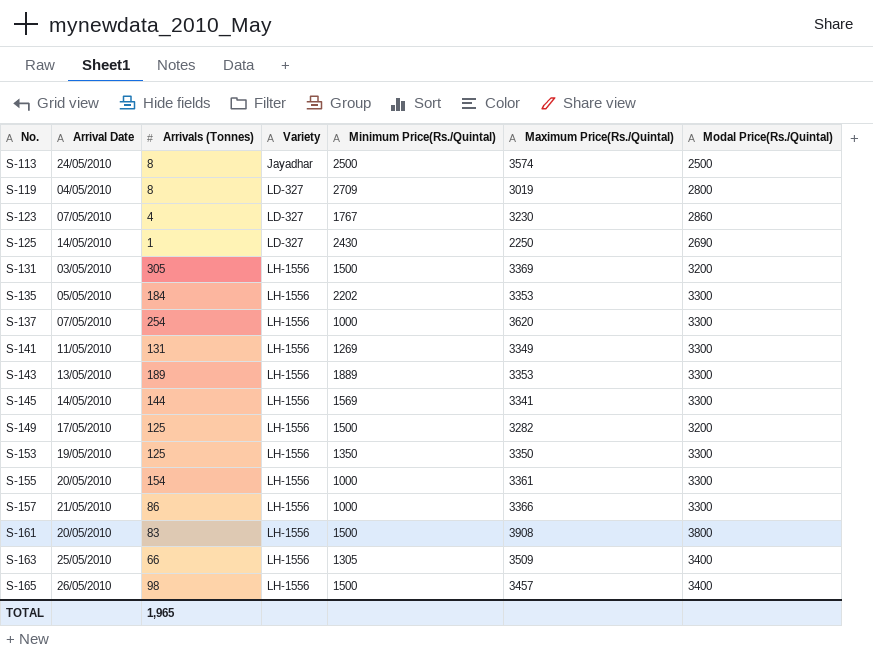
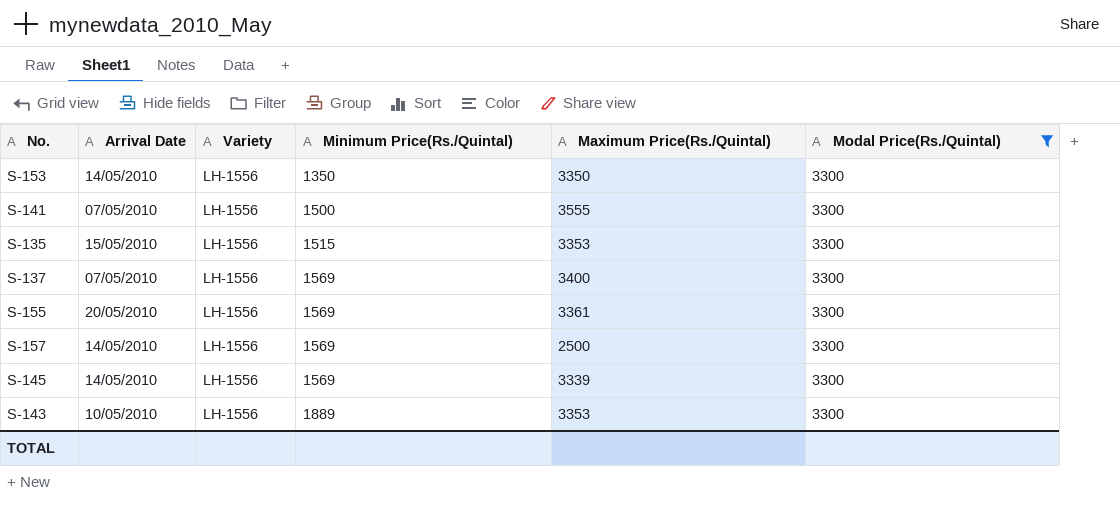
filter: none -> Modal Price(Rs./Quintal) = 3300
row order: No. ascending -> Minimum Price(Rs./Quintal) ascending
column Arrivals (Tonnes) | position: 3 -> none
S-153 | Arrival Date: 19/05/2010 -> 14/05/2010
S-141 | Arrival Date: 11/05/2010 -> 07/05/2010
S-141 | Minimum Price(Rs./Quintal): 1269 -> 1500
S-141 | Maximum Price(Rs./Quintal): 3349 -> 3555
S-135 | Arrival Date: 05/05/2010 -> 15/05/2010
S-135 | Minimum Price(Rs./Quintal): 2202 -> 1515
S-137 | Minimum Price(Rs./Quintal): 1000 -> 1569
S-137 | Maximum Price(Rs./Quintal): 3620 -> 3400
S-155 | Minimum Price(Rs./Quintal): 1000 -> 1569
S-157 | Arrival Date: 21/05/2010 -> 14/05/2010
S-157 | Minimum Price(Rs./Quintal): 1000 -> 1569
S-157 | Maximum Price(Rs./Quintal): 3366 -> 2500
S-145 | Maximum Price(Rs./Quintal): 3341 -> 3339
S-143 | Arrival Date: 13/05/2010 -> 10/05/2010

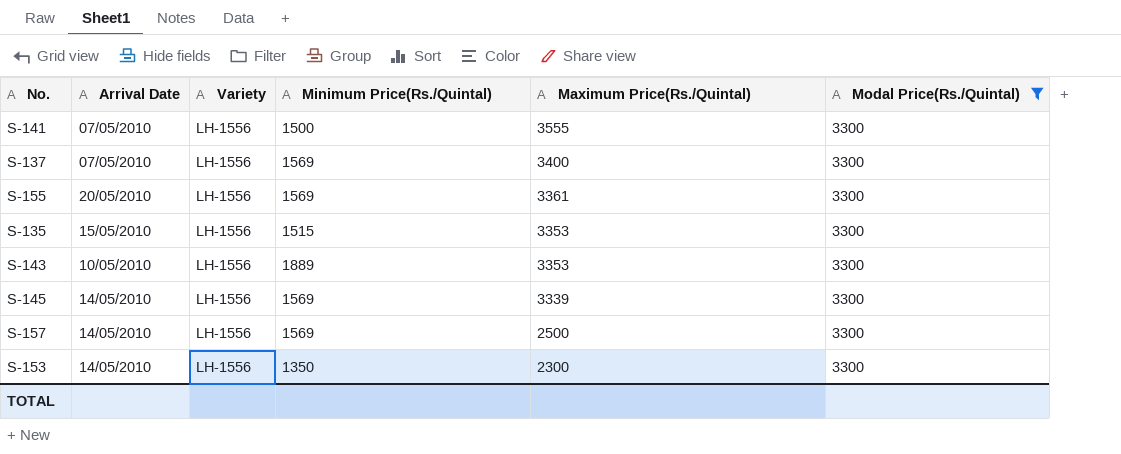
row order: Minimum Price(Rs./Quintal) ascending -> Maximum Price(Rs./Quintal) descending
S-153 | Maximum Price(Rs./Quintal): 3350 -> 2300

